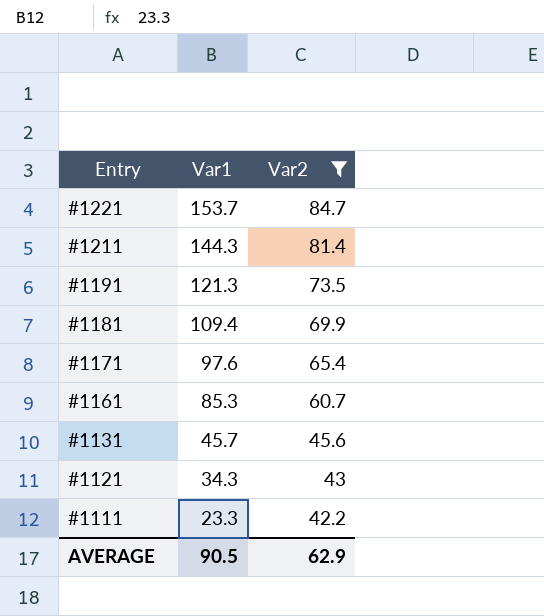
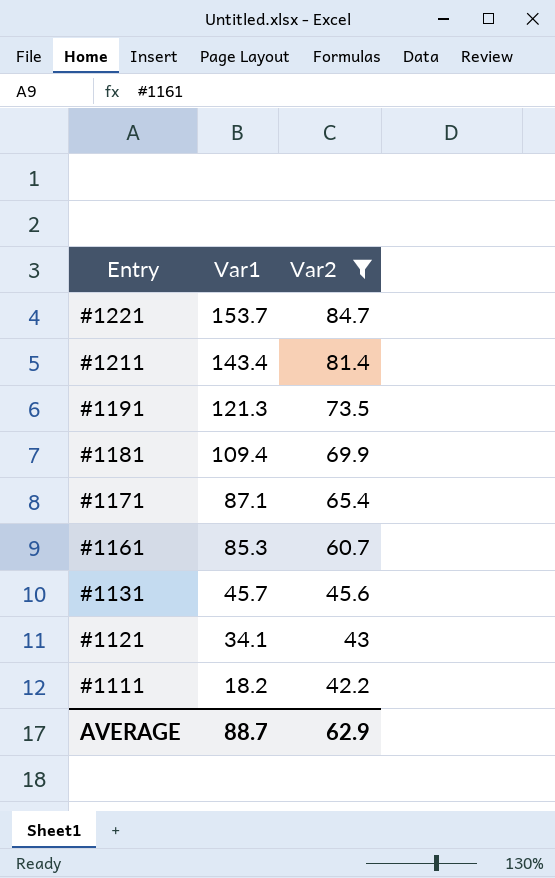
#1211 | Var1: 144.3 -> 143.4
#1171 | Var1: 97.6 -> 87.1
#1121 | Var1: 34.3 -> 34.1
#1111 | Var1: 23.3 -> 18.2
AVERAGE | Var1: 90.5 -> 88.7

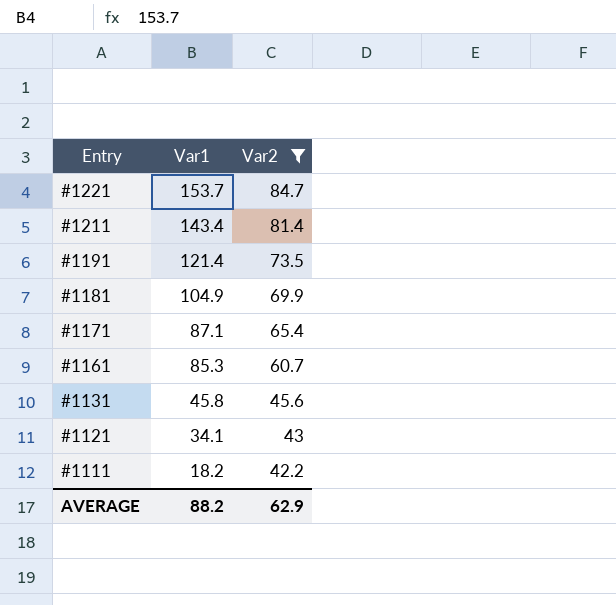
#1191 | Var1: 121.3 -> 121.4
#1181 | Var1: 109.4 -> 104.9
#1131 | Var1: 45.7 -> 45.8
AVERAGE | Var1: 88.7 -> 88.2

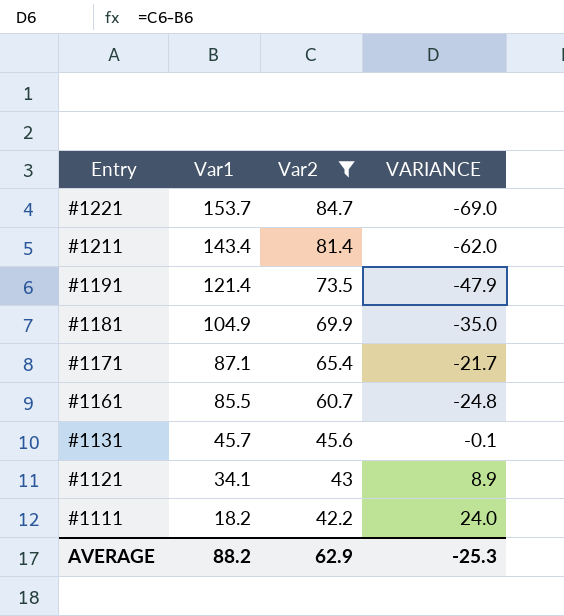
column VARIANCE | formula: none -> [Var2] - [Var1]
#1161 | Var1: 85.3 -> 85.5
#1131 | Var1: 45.8 -> 45.7

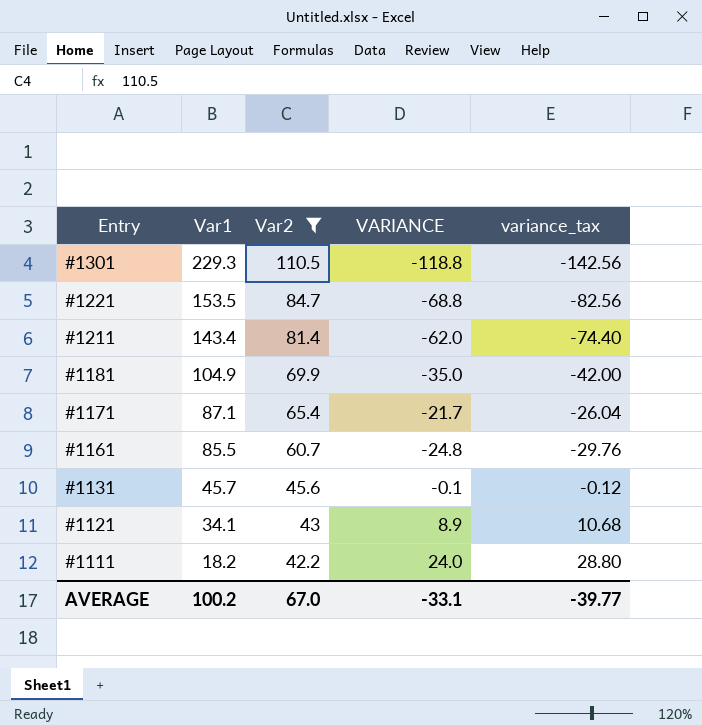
column variance_tax | formula: none -> [VARIANCE] * 1.2
row #1191: 121.4 | 73.5 | -47.9 -> none
row #1301: none -> 229.3 | 110.5 | -118.8 | -142.56
#1221 | Var1: 153.7 -> 153.5
#1221 | VARIANCE: -69.0 -> -68.8
AVERAGE | Var1: 88.2 -> 100.2
AVERAGE | Var2: 62.9 -> 67.0
AVERAGE | VARIANCE: -25.3 -> -33.1

